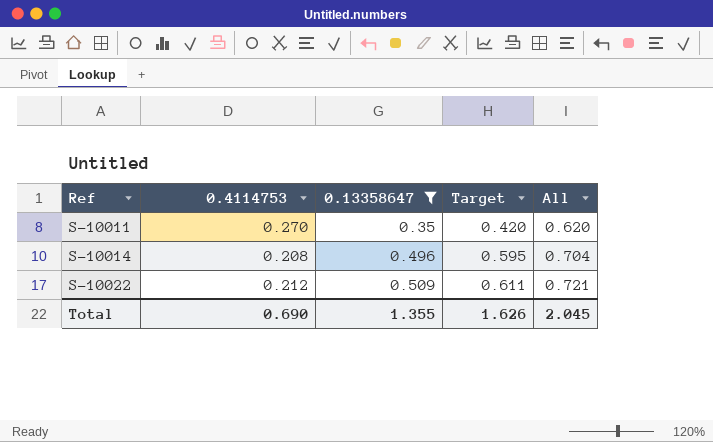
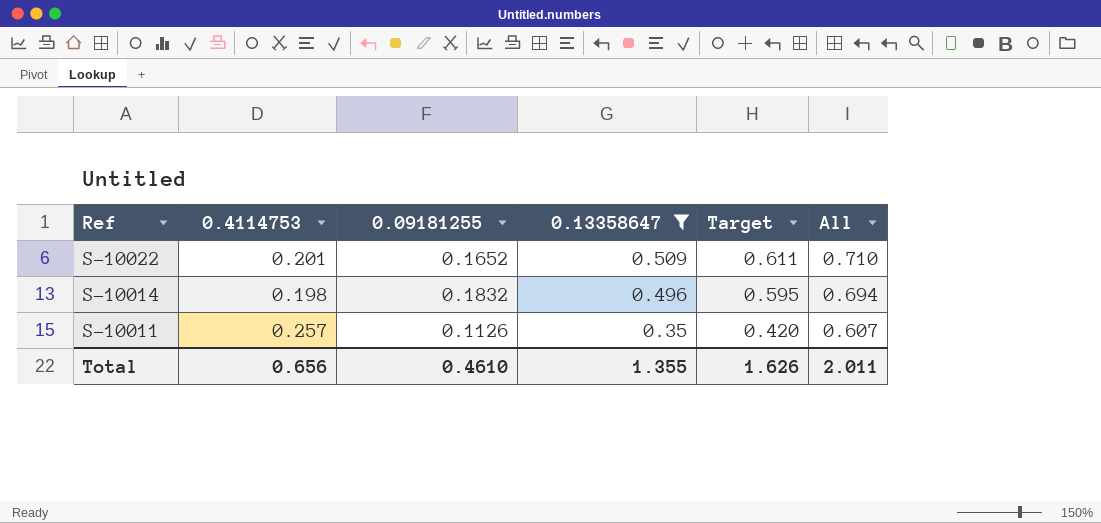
row order: Ref ascending -> Ref descending
column 0.09181255 | position: none -> 3
S-10022 | 0.4114753: 0.212 -> 0.201
S-10022 | All: 0.721 -> 0.710
S-10014 | 0.4114753: 0.208 -> 0.198
S-10014 | All: 0.704 -> 0.694
S-10011 | 0.4114753: 0.270 -> 0.257
S-10011 | All: 0.620 -> 0.607
Total | 0.4114753: 0.690 -> 0.656
Total | All: 2.045 -> 2.011

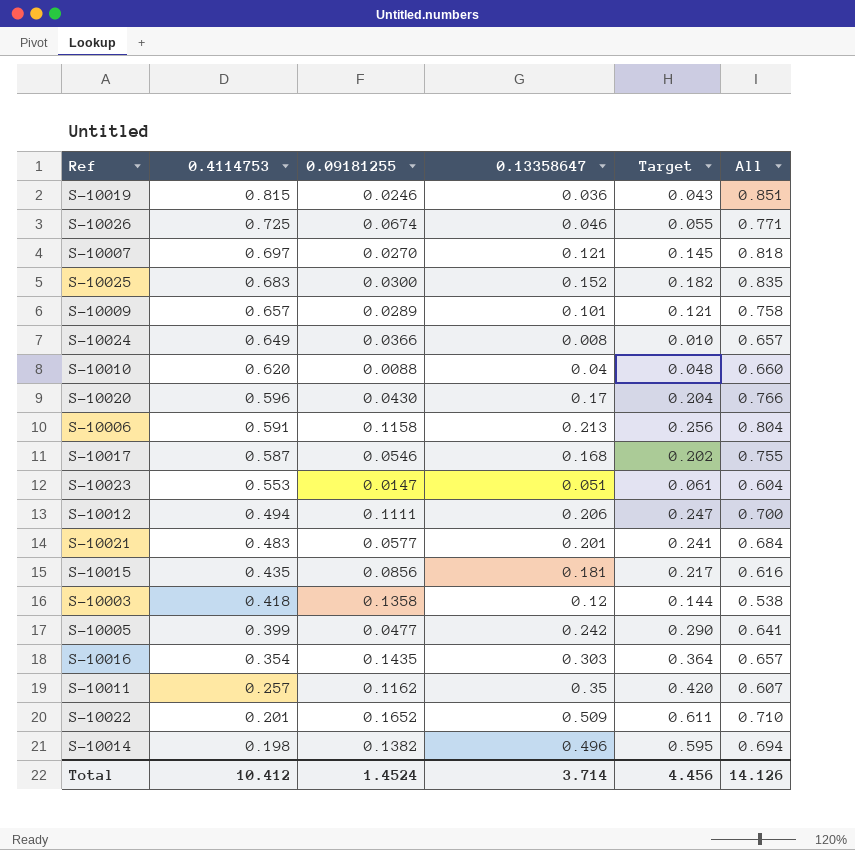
filter: 0.13358647 >= 0.35 -> none
row order: Ref descending -> 0.4114753 descending
S-10011 | 0.09181255: 0.1126 -> 0.1162
S-10014 | 0.09181255: 0.1832 -> 0.1382
Total | 0.4114753: 0.656 -> 10.412
Total | 0.09181255: 0.4610 -> 1.4524
Total | 0.13358647: 1.355 -> 3.714
Total | Target: 1.626 -> 4.456
Total | All: 2.011 -> 14.126

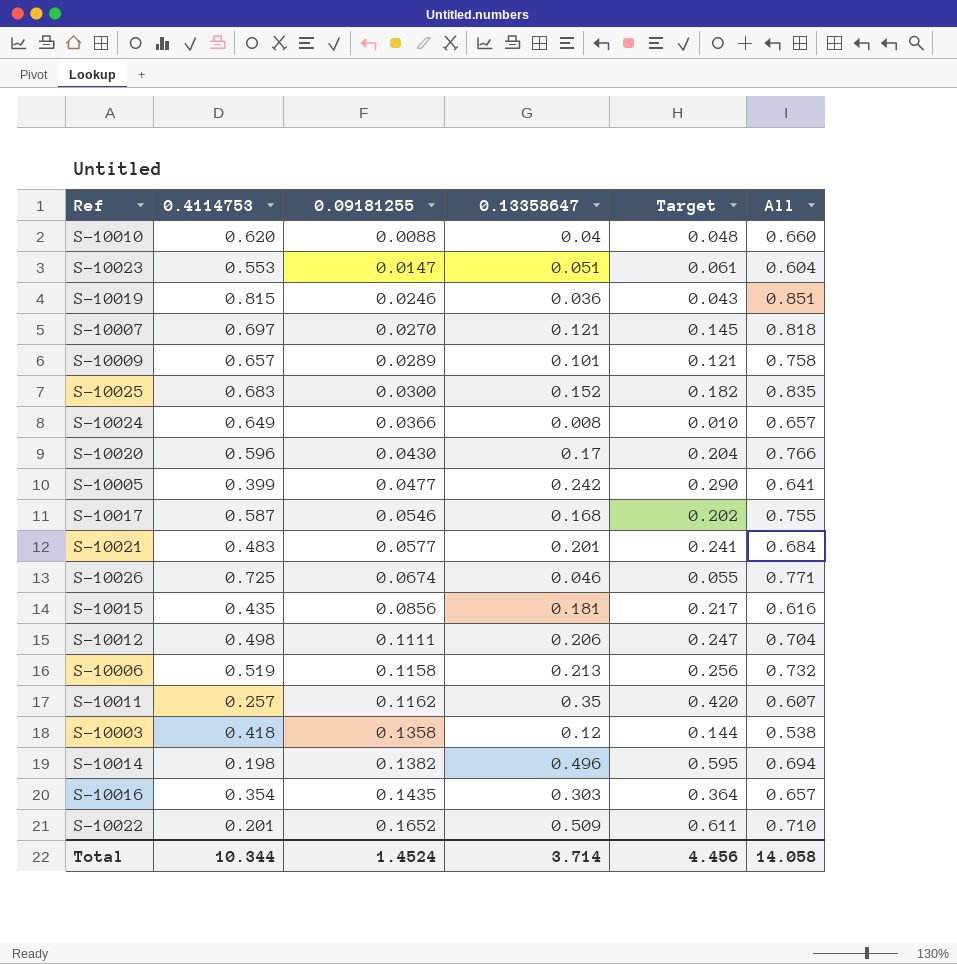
row order: 0.4114753 descending -> 0.09181255 ascending
S-10012 | 0.4114753: 0.494 -> 0.498
S-10012 | All: 0.700 -> 0.704
S-10006 | 0.4114753: 0.591 -> 0.519
S-10006 | All: 0.804 -> 0.732
Total | 0.4114753: 10.412 -> 10.344
Total | All: 14.126 -> 14.058

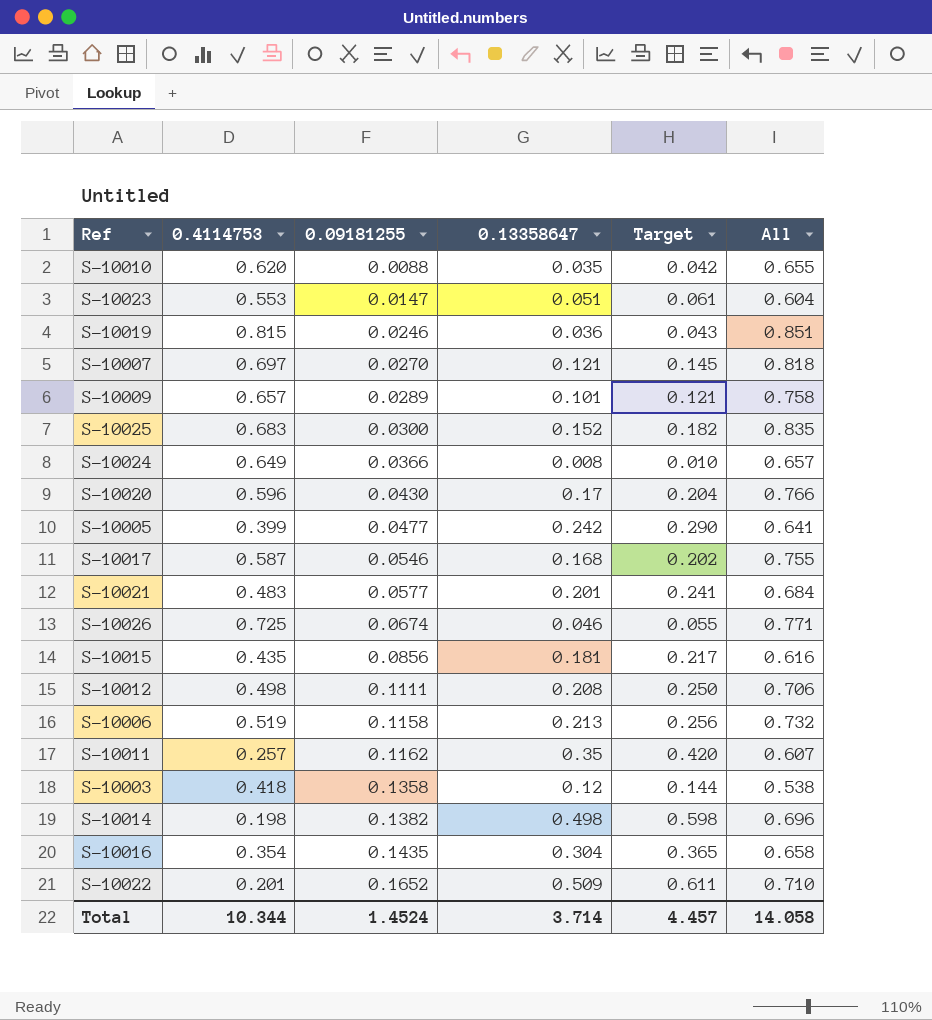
S-10010 | 0.13358647: 0.04 -> 0.035
S-10010 | Target: 0.048 -> 0.042
S-10010 | All: 0.660 -> 0.655
S-10012 | 0.13358647: 0.206 -> 0.208
S-10012 | Target: 0.247 -> 0.250
S-10012 | All: 0.704 -> 0.706
S-10014 | 0.13358647: 0.496 -> 0.498
S-10014 | Target: 0.595 -> 0.598
S-10014 | All: 0.694 -> 0.696
S-10016 | 0.13358647: 0.303 -> 0.304
S-10016 | Target: 0.364 -> 0.365
S-10016 | All: 0.657 -> 0.658
Total | Target: 4.456 -> 4.457

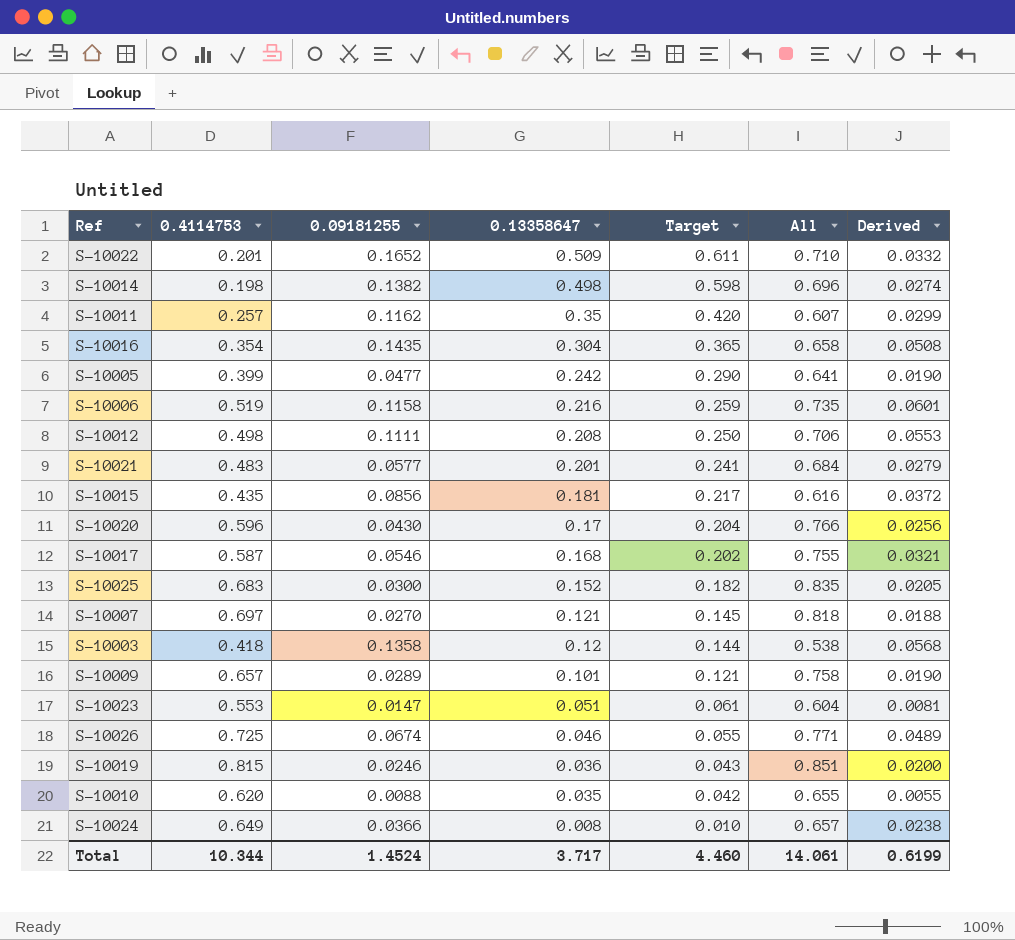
row order: 0.09181255 ascending -> 0.13358647 descending
column Derived | formula: none -> [0.4114753] * [0.09181255]
S-10006 | 0.13358647: 0.213 -> 0.216
S-10006 | Target: 0.256 -> 0.259
S-10006 | All: 0.732 -> 0.735
Total | 0.13358647: 3.714 -> 3.717
Total | Target: 4.457 -> 4.460
Total | All: 14.058 -> 14.061

